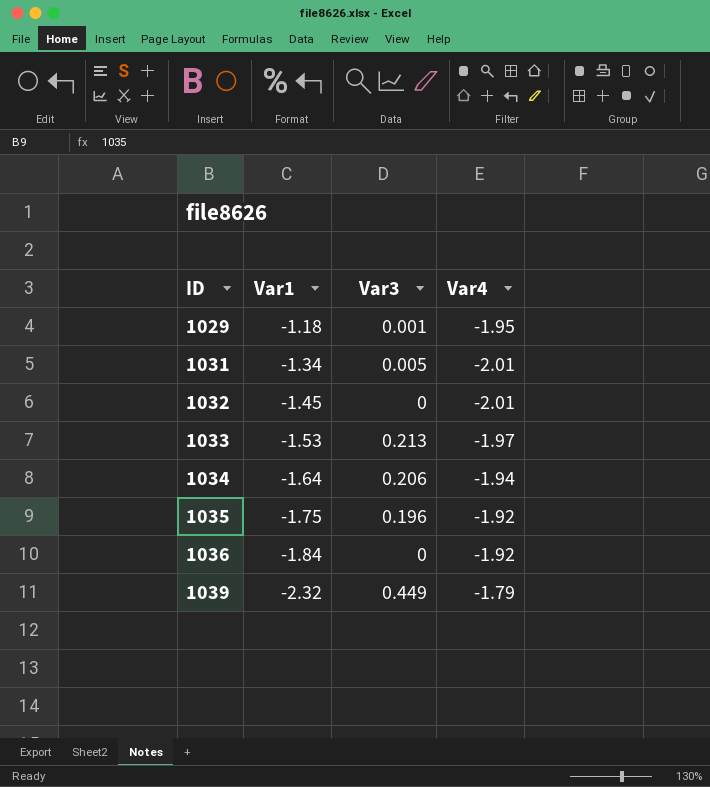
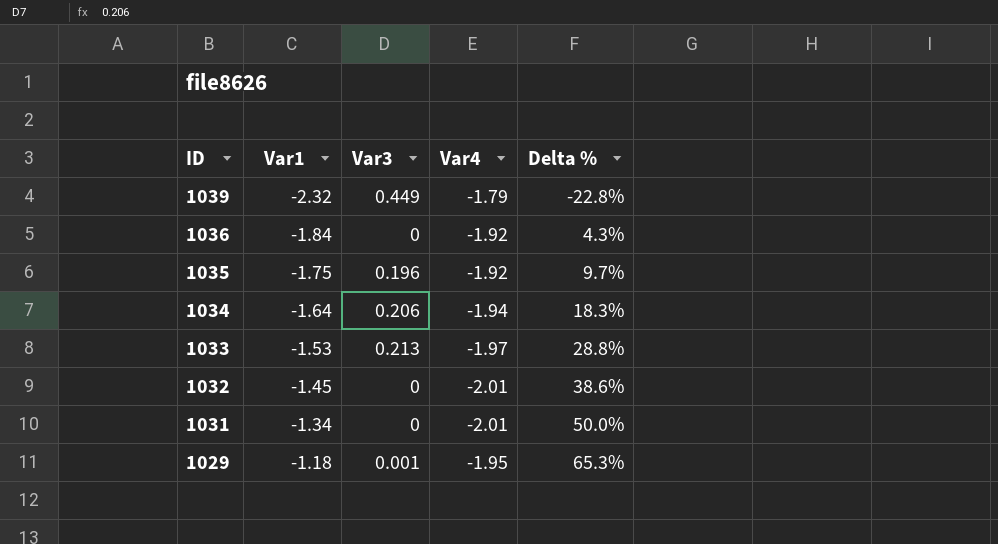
row order: ID ascending -> ID descending
column Delta % | formula: none -> ([Var4] - [Var1]) / [Var1]
1031 | Var3: 0.005 -> 0

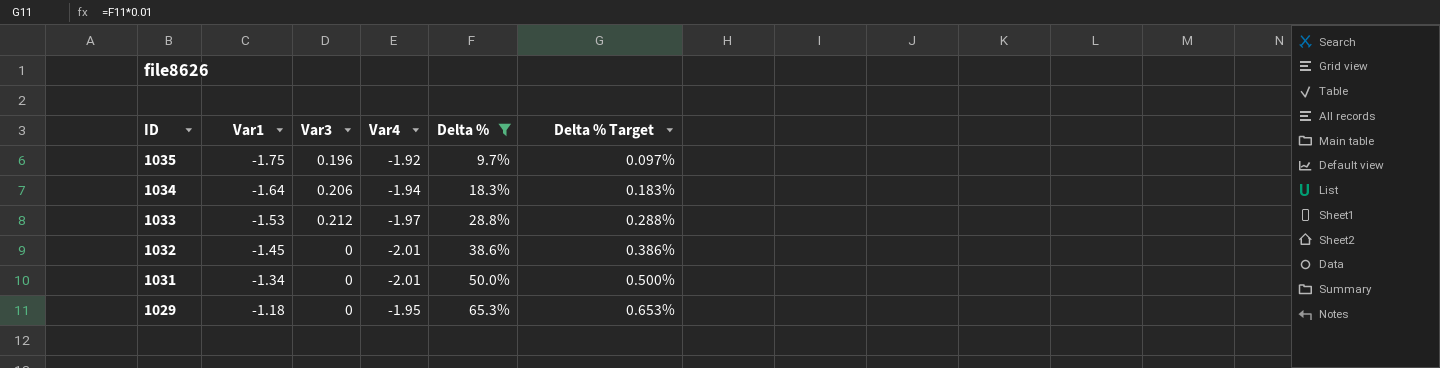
filter: none -> Delta % >= 9.7%
column Delta % Target | formula: none -> [Delta %] * 0.01
1033 | Var3: 0.213 -> 0.212
1029 | Var3: 0.001 -> 0

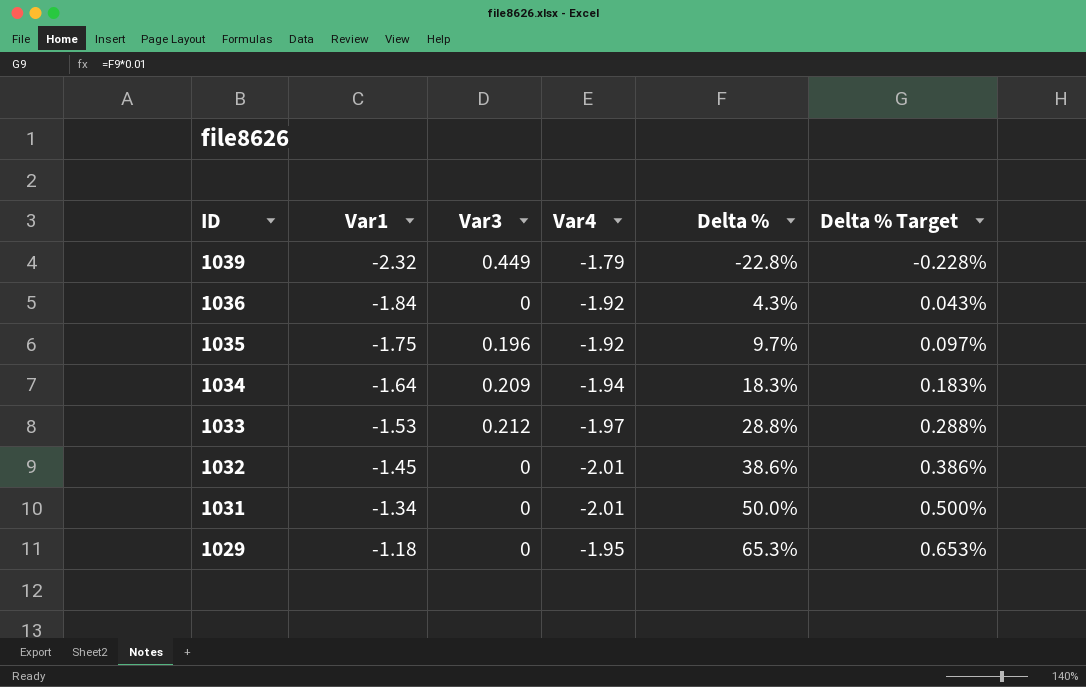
filter: Delta % >= 9.7% -> none
1034 | Var3: 0.206 -> 0.209

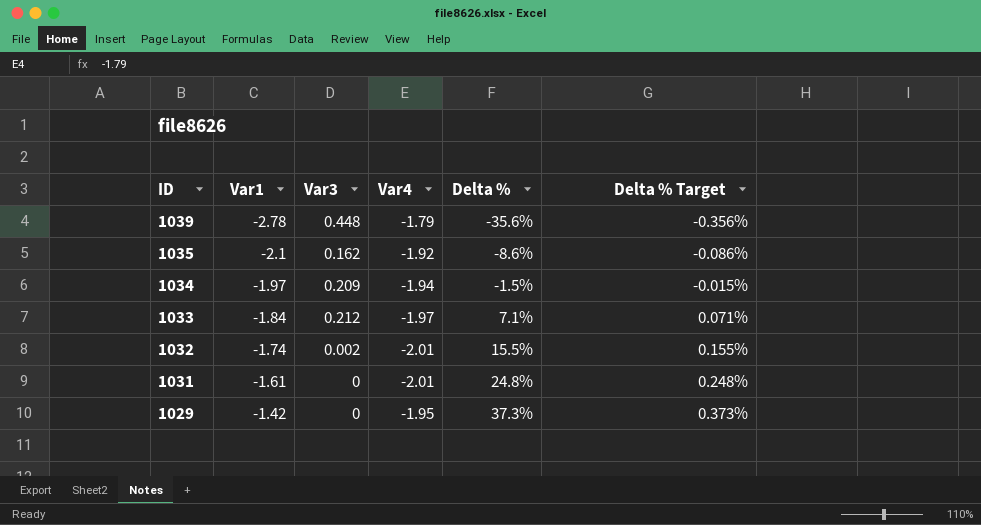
row 1036: -1.84 | 0 | -1.92 | 4.3% | 0.043% -> none
1039 | Var1: -2.32 -> -2.78
1039 | Var3: 0.449 -> 0.448
1039 | Delta %: -22.8% -> -35.6%
1039 | Delta % Target: -0.228% -> -0.356%
1035 | Var1: -1.75 -> -2.1
1035 | Var3: 0.196 -> 0.162
1035 | Delta %: 9.7% -> -8.6%
1035 | Delta % Target: 0.097% -> -0.086%
1034 | Var1: -1.64 -> -1.97
1034 | Delta %: 18.3% -> -1.5%
1034 | Delta % Target: 0.183% -> -0.015%
1033 | Var1: -1.53 -> -1.84
1033 | Delta %: 28.8% -> 7.1%
1033 | Delta % Target: 0.288% -> 0.071%
1032 | Var1: -1.45 -> -1.74
1032 | Var3: 0 -> 0.002
1032 | Delta %: 38.6% -> 15.5%
1032 | Delta % Target: 0.386% -> 0.155%
1031 | Var1: -1.34 -> -1.61
1031 | Delta %: 50.0% -> 24.8%
1031 | Delta % Target: 0.500% -> 0.248%
1029 | Var1: -1.18 -> -1.42
1029 | Delta %: 65.3% -> 37.3%
1029 | Delta % Target: 0.653% -> 0.373%

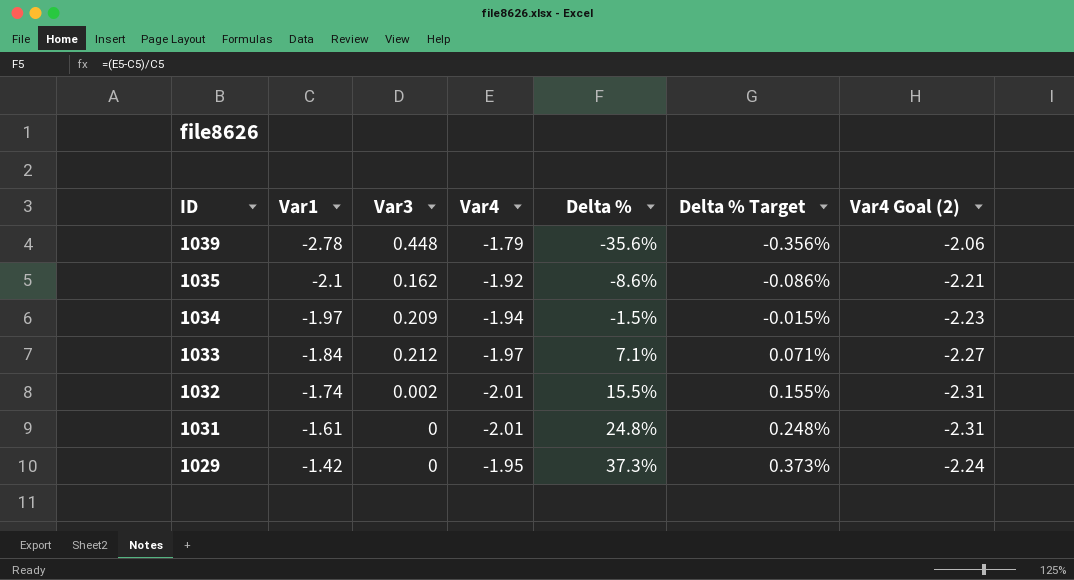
column Var4 Goal (2) | formula: none -> [Var4] * 1.15

